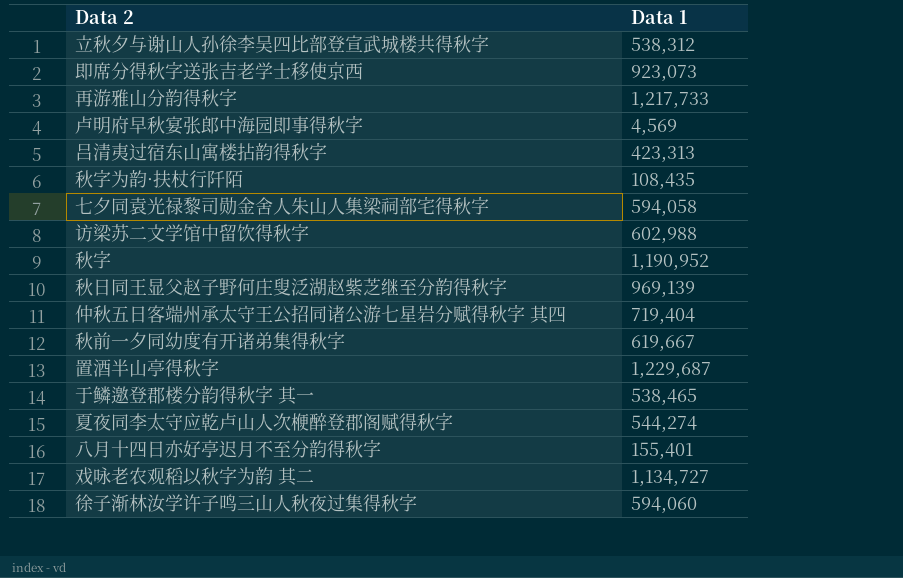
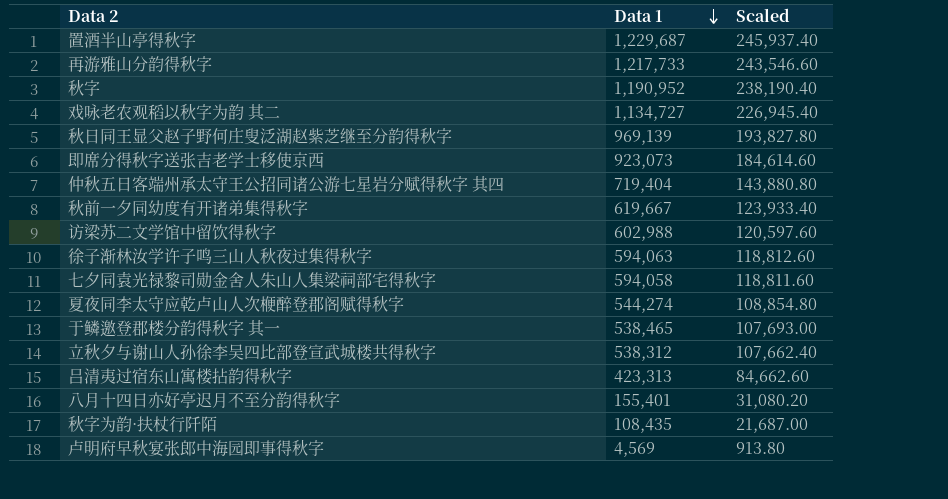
row order: none -> Data 1 descending
column Scaled | formula: none -> [Data 1] * 0.2
徐子渐林汝学许子鸣三山人秋夜过集得秋字 | Data 1: 594,060 -> 594,063

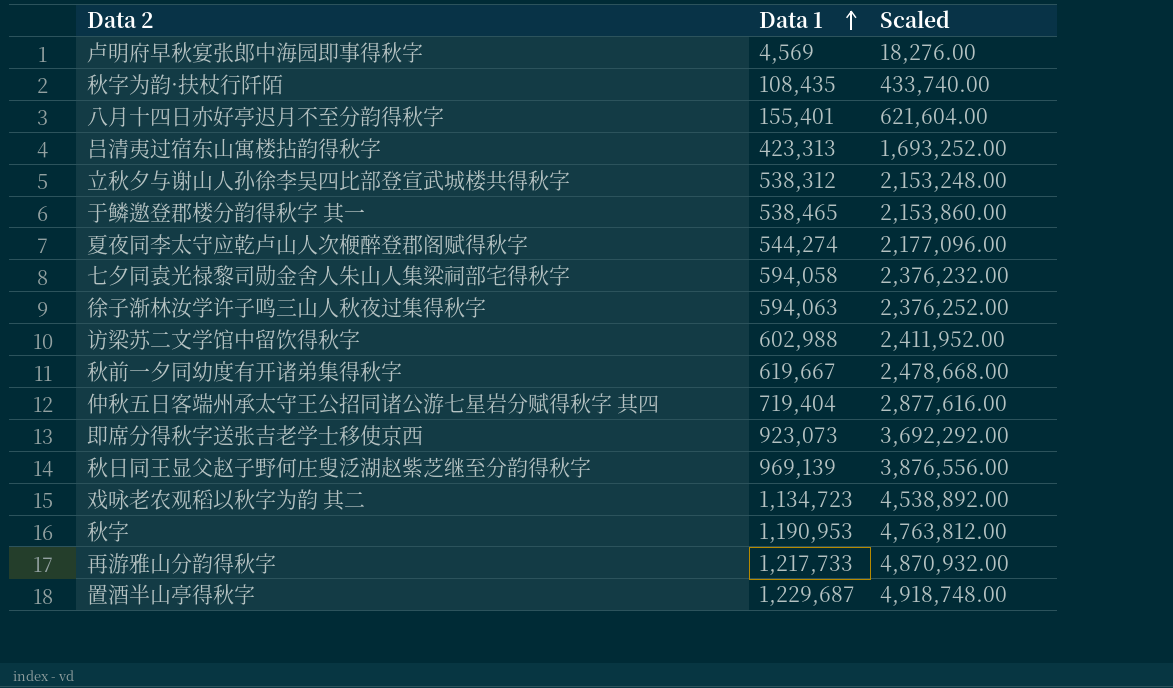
row order: Data 1 descending -> Data 1 ascending
column Scaled | formula: [Data 1] * 0.2 -> [Data 1] * 4
戏咏老农观稻以秋字为韵 其二 | Data 1: 1,134,727 -> 1,134,723
秋字 | Data 1: 1,190,952 -> 1,190,953

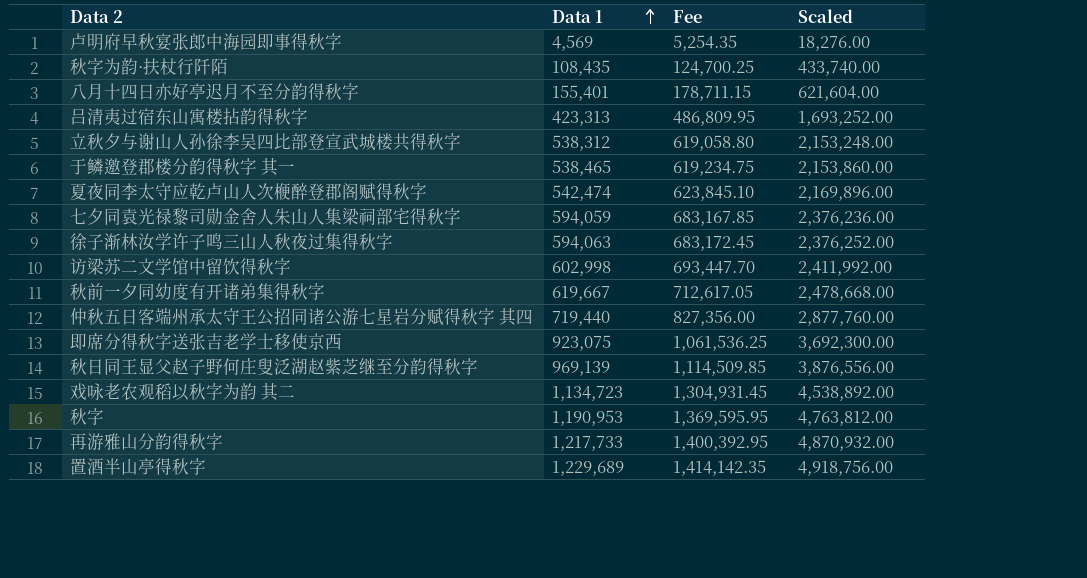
column Fee | formula: none -> [Data 1] * 1.15
夏夜同李太守应乾卢山人次楩醉登郡阁赋得秋字 | Data 1: 544,274 -> 542,474
夏夜同李太守应乾卢山人次楩醉登郡阁赋得秋字 | Scaled: 2,177,096.00 -> 2,169,896.00
七夕同袁光禄黎司勋金舍人朱山人集梁祠部宅得秋字 | Data 1: 594,058 -> 594,059
七夕同袁光禄黎司勋金舍人朱山人集梁祠部宅得秋字 | Scaled: 2,376,232.00 -> 2,376,236.00
访梁苏二文学馆中留饮得秋字 | Data 1: 602,988 -> 602,998
访梁苏二文学馆中留饮得秋字 | Scaled: 2,411,952.00 -> 2,411,992.00
仲秋五日客端州承太守王公招同诸公游七星岩分赋得秋字 其四 | Data 1: 719,404 -> 719,440
仲秋五日客端州承太守王公招同诸公游七星岩分赋得秋字 其四 | Scaled: 2,877,616.00 -> 2,877,760.00
即席分得秋字送张吉老学士移使京西 | Data 1: 923,073 -> 923,075
即席分得秋字送张吉老学士移使京西 | Scaled: 3,692,292.00 -> 3,692,300.00
置酒半山亭得秋字 | Data 1: 1,229,687 -> 1,229,689
置酒半山亭得秋字 | Scaled: 4,918,748.00 -> 4,918,756.00

